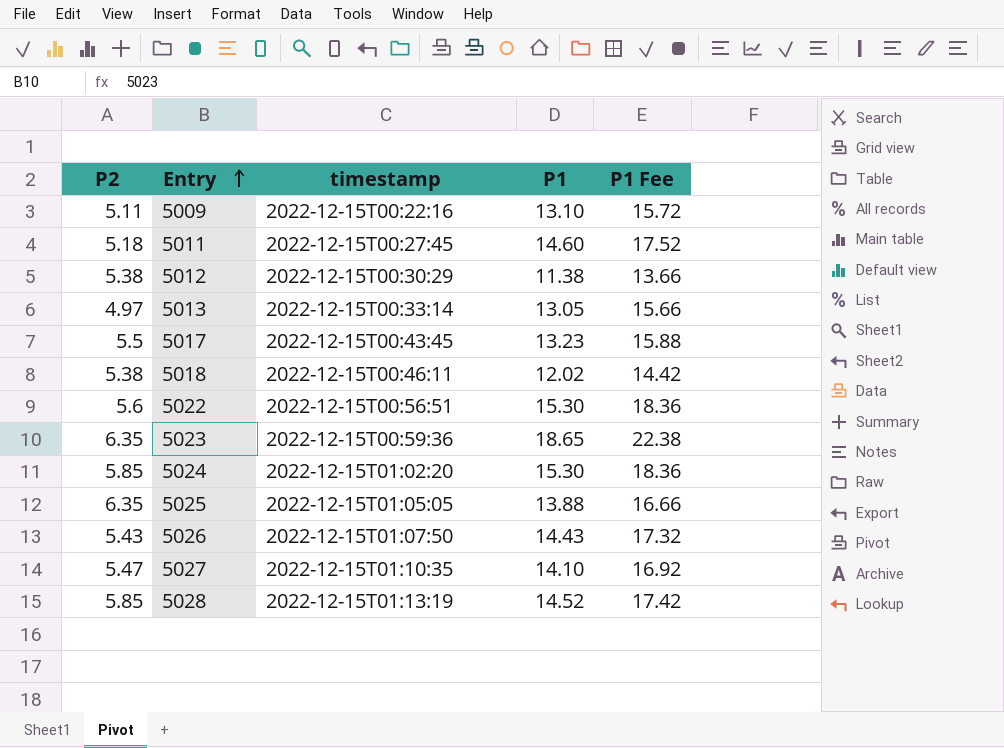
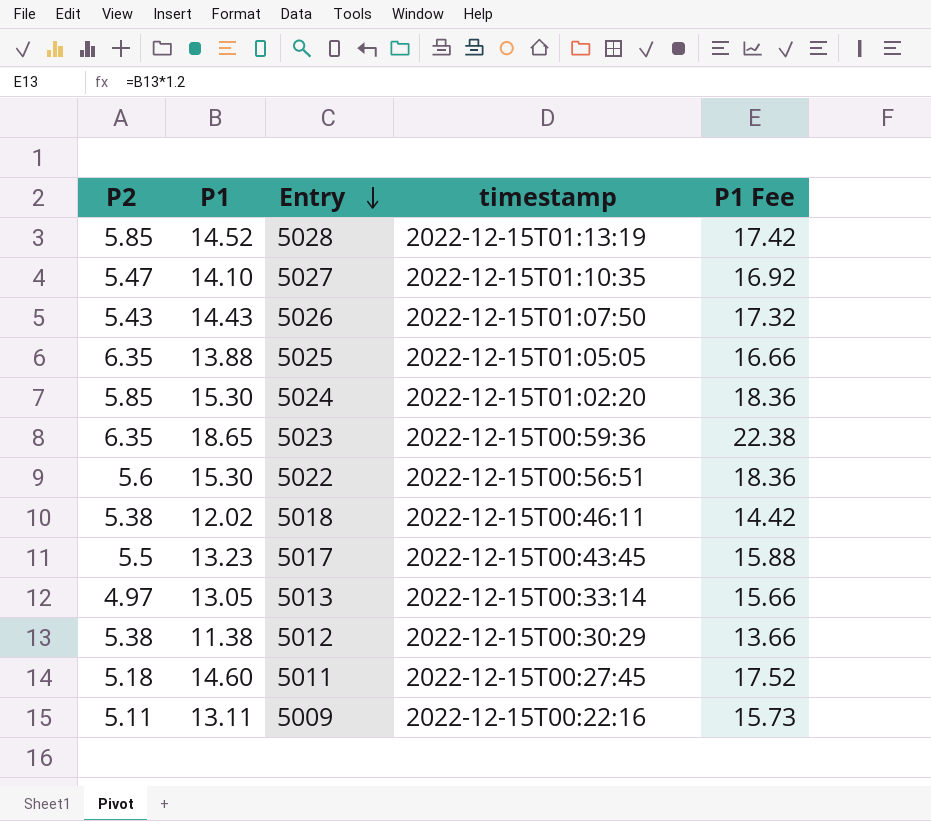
row order: Entry ascending -> Entry descending
column P1 | position: 4 -> 2
5009 | P1: 13.10 -> 13.11
5009 | P1 Fee: 15.72 -> 15.73

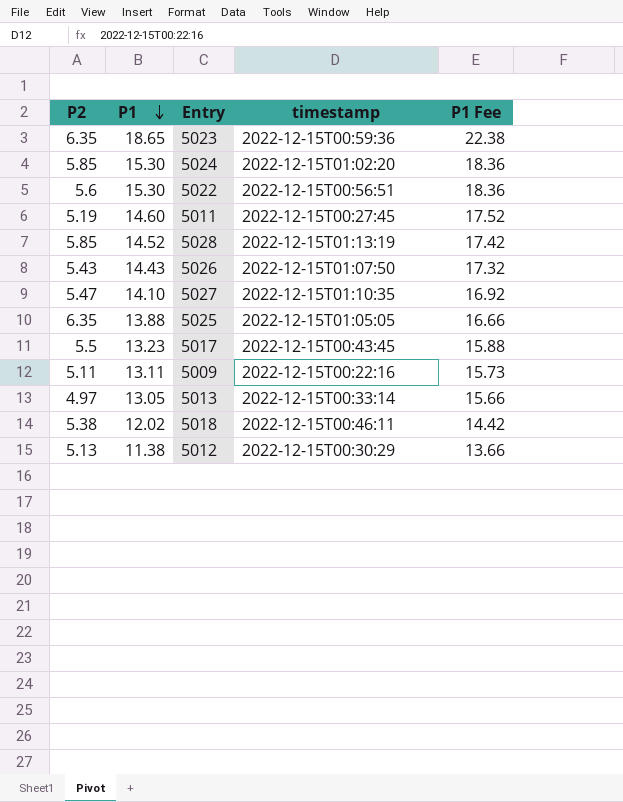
row order: Entry descending -> P1 descending
5011 | P2: 5.18 -> 5.19
5012 | P2: 5.38 -> 5.13

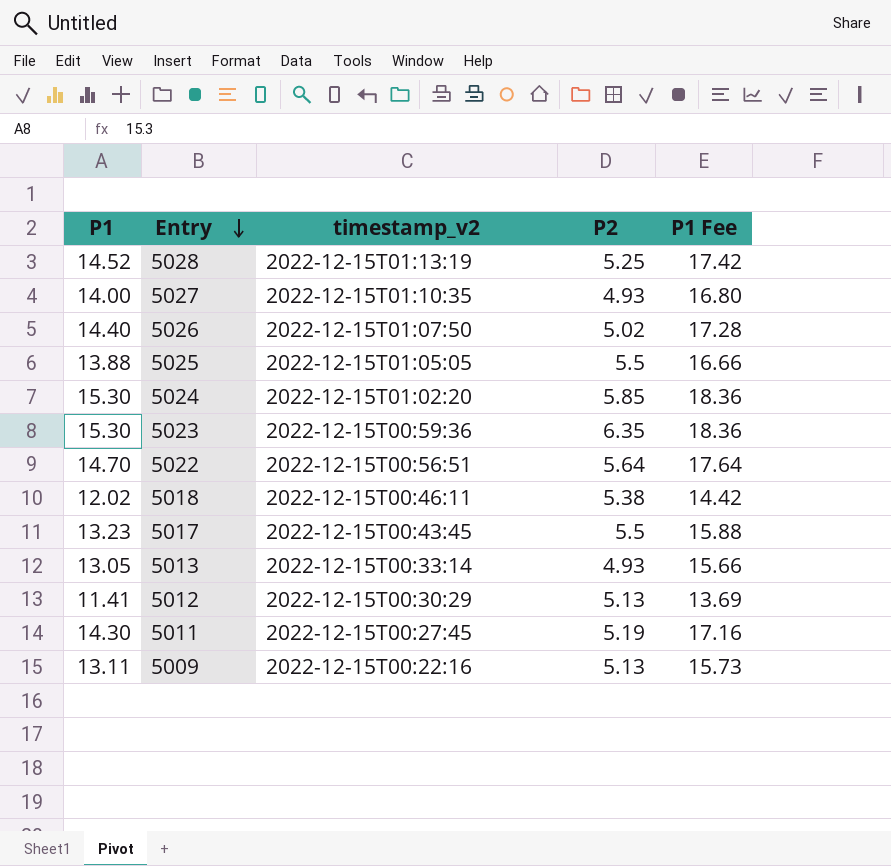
row order: P1 descending -> Entry descending
column name: timestamp -> timestamp_v2
column P2 | position: 1 -> 4
5028 | P2: 5.85 -> 5.25
5027 | P1: 14.10 -> 14.00
5027 | P2: 5.47 -> 4.93
5027 | P1 Fee: 16.92 -> 16.80
5026 | P1: 14.43 -> 14.40
5026 | P2: 5.43 -> 5.02
5026 | P1 Fee: 17.32 -> 17.28
5025 | P2: 6.35 -> 5.5
5023 | P1: 18.65 -> 15.30
5023 | P1 Fee: 22.38 -> 18.36
5022 | P1: 15.30 -> 14.70
5022 | P2: 5.6 -> 5.64
5022 | P1 Fee: 18.36 -> 17.64
5013 | P2: 4.97 -> 4.93
5012 | P1: 11.38 -> 11.41
5012 | P1 Fee: 13.66 -> 13.69
5011 | P1: 14.60 -> 14.30
5011 | P1 Fee: 17.52 -> 17.16
5009 | P2: 5.11 -> 5.13

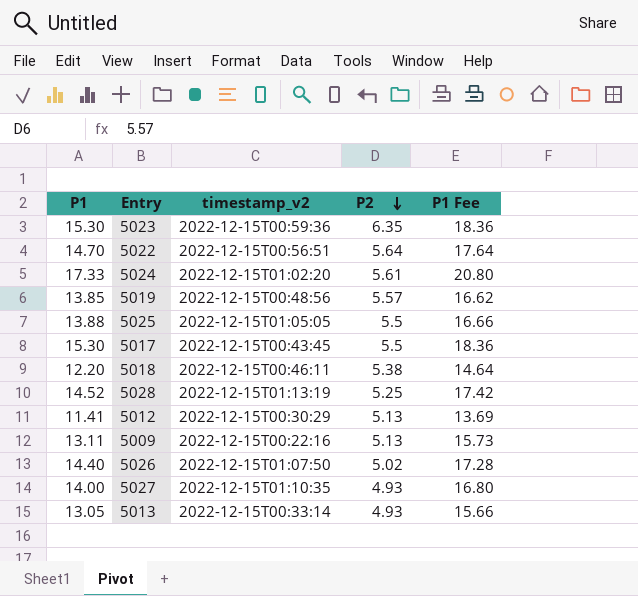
row order: Entry descending -> P2 descending
row 5011: 14.30 | 2022-12-15T00:27:45 | 5.19 | 17.16 -> none
5024 | P1: 15.30 -> 17.33
5024 | P2: 5.85 -> 5.61
5024 | P1 Fee: 18.36 -> 20.80
row 5019: none -> 13.85 | 2022-12-15T00:48:56 | 5.57 | 16.62
5017 | P1: 13.23 -> 15.30
5017 | P1 Fee: 15.88 -> 18.36
5018 | P1: 12.02 -> 12.20
5018 | P1 Fee: 14.42 -> 14.64

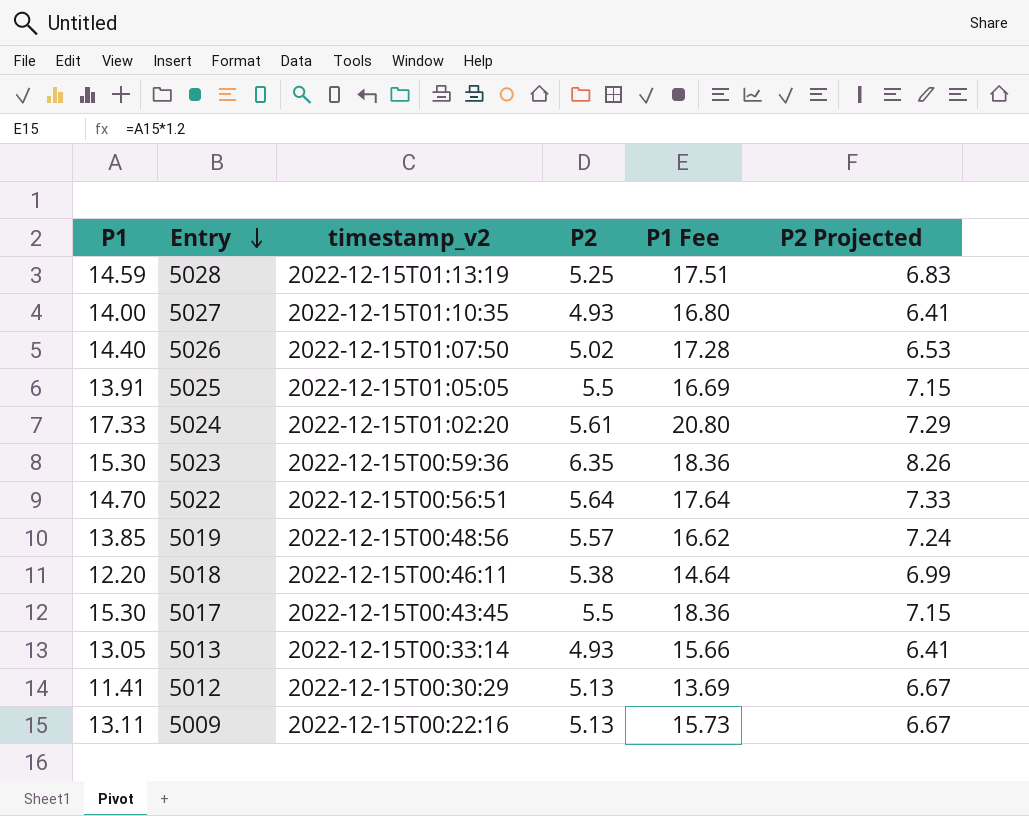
row order: P2 descending -> Entry descending
column P2 Projected | formula: none -> [P2] * 1.3
5028 | P1: 14.52 -> 14.59
5028 | P1 Fee: 17.42 -> 17.51
5025 | P1: 13.88 -> 13.91
5025 | P1 Fee: 16.66 -> 16.69

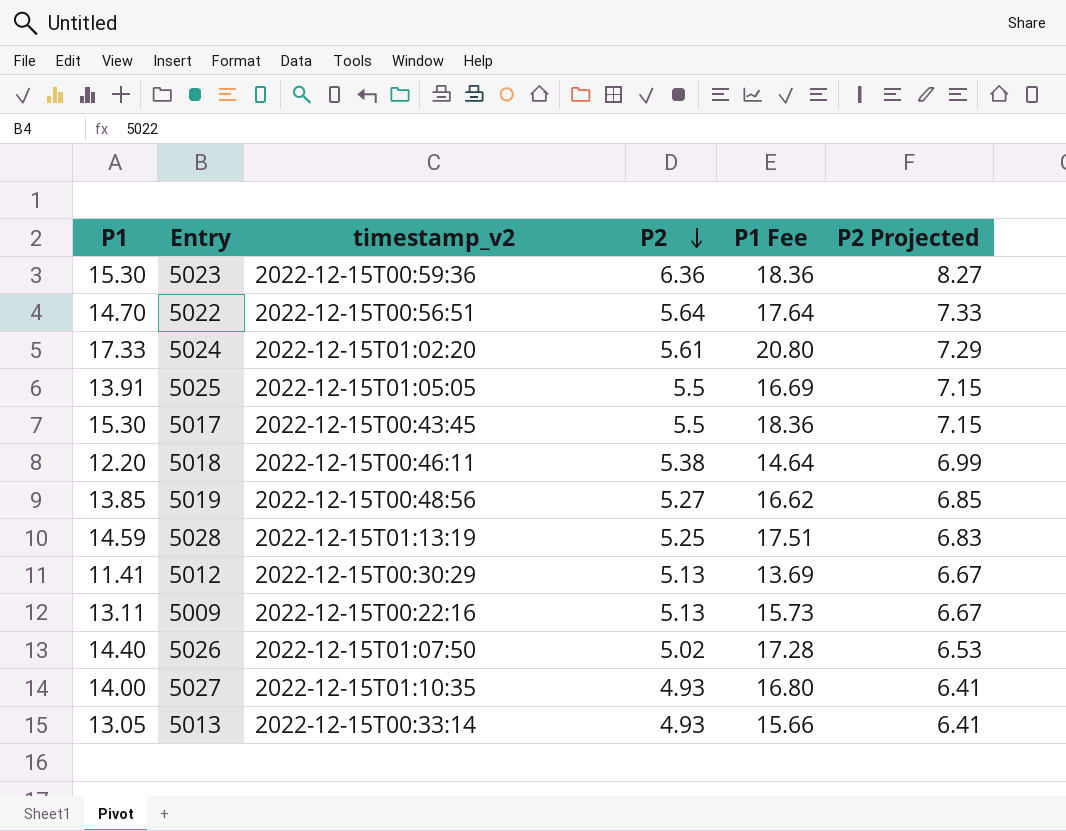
row order: Entry descending -> P2 descending
5023 | P2: 6.35 -> 6.36
5023 | P2 Projected: 8.26 -> 8.27
5019 | P2: 5.57 -> 5.27
5019 | P2 Projected: 7.24 -> 6.85

